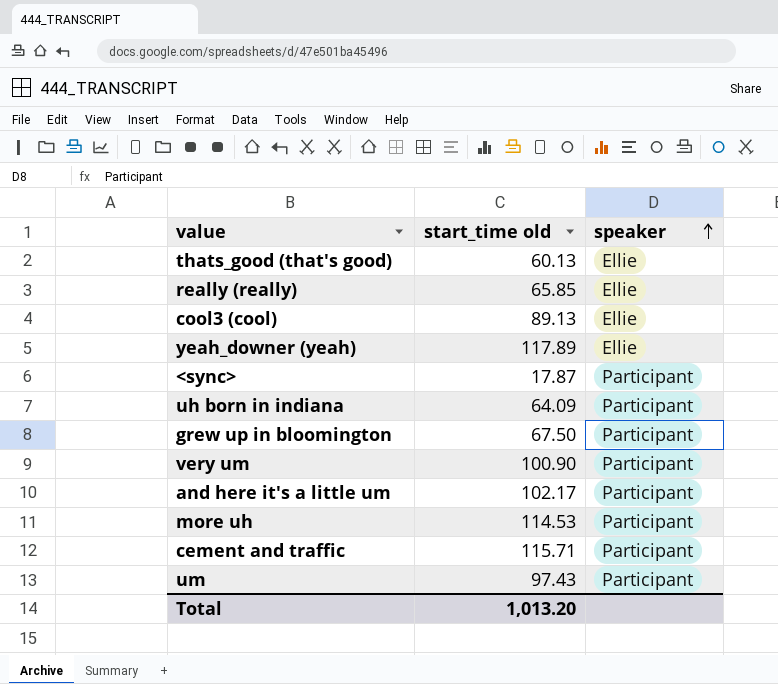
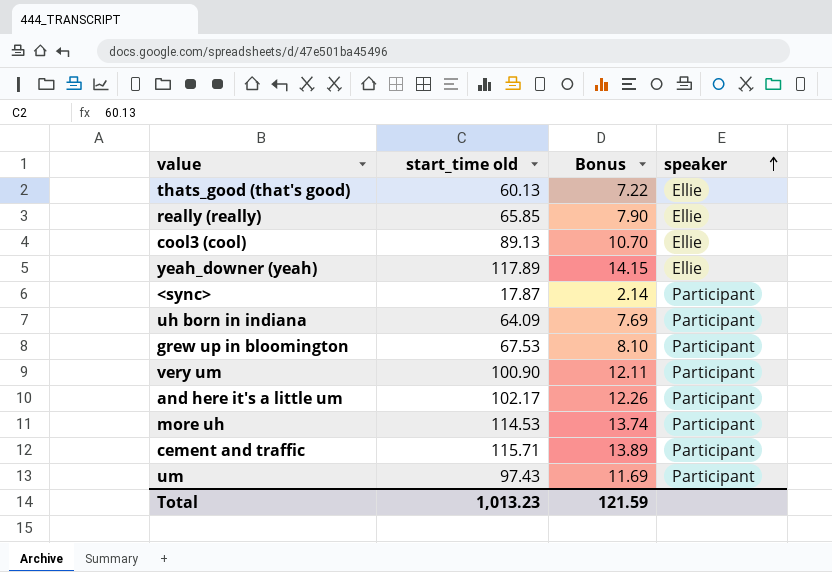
column Bonus | formula: none -> [start_time old] * 0.12
grew up in bloomington | start_time old: 67.50 -> 67.53
Total | start_time old: 1,013.20 -> 1,013.23

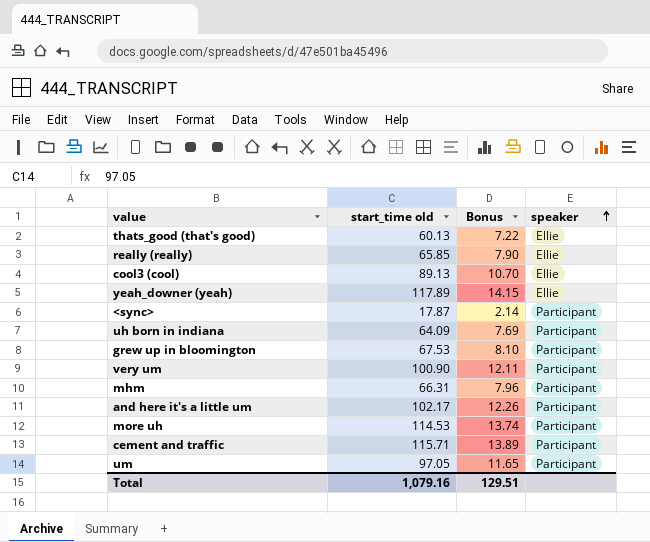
row mhm: none -> 66.31 | 7.96 | Participant
um | start_time old: 97.43 -> 97.05
um | Bonus: 11.69 -> 11.65
Total | start_time old: 1,013.23 -> 1,079.16
Total | Bonus: 121.59 -> 129.51

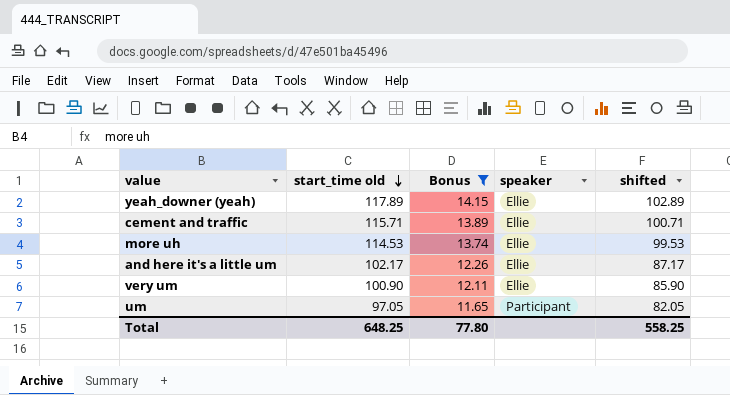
filter: none -> Bonus >= 11.65
row order: speaker ascending -> start_time old descending
column shifted | formula: none -> [start_time old] - 15
cement and traffic | speaker: Participant -> Ellie
more uh | speaker: Participant -> Ellie
and here it's a little um | speaker: Participant -> Ellie
very um | speaker: Participant -> Ellie
Total | start_time old: 1,079.16 -> 648.25
Total | Bonus: 129.51 -> 77.80

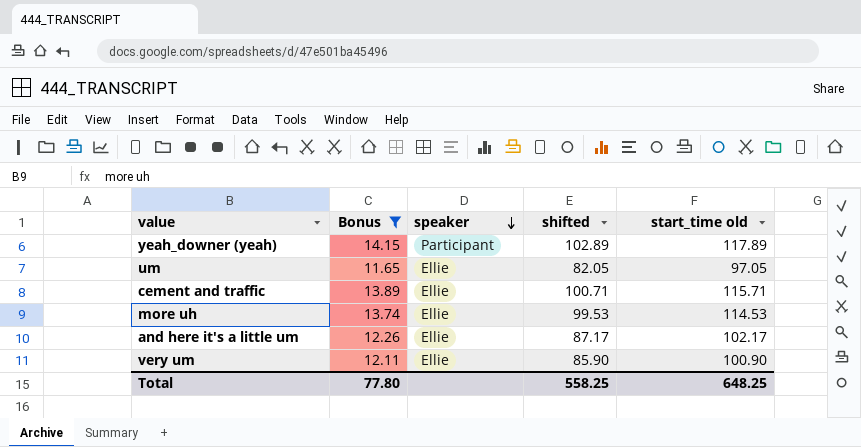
row order: start_time old descending -> speaker descending
column start_time old | position: 2 -> 5
yeah_downer (yeah) | speaker: Ellie -> Participant
um | speaker: Participant -> Ellie

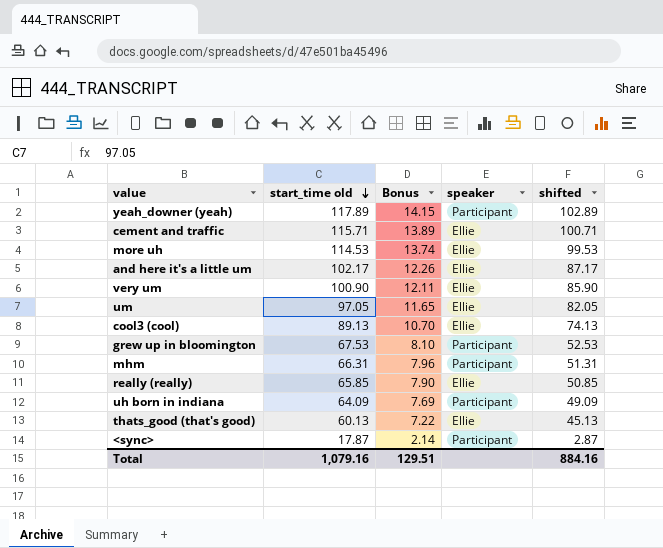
filter: Bonus >= 11.65 -> none
row order: speaker descending -> start_time old descending
column start_time old | position: 5 -> 2
Total | start_time old: 648.25 -> 1,079.16
Total | Bonus: 77.80 -> 129.51
Total | shifted: 558.25 -> 884.16

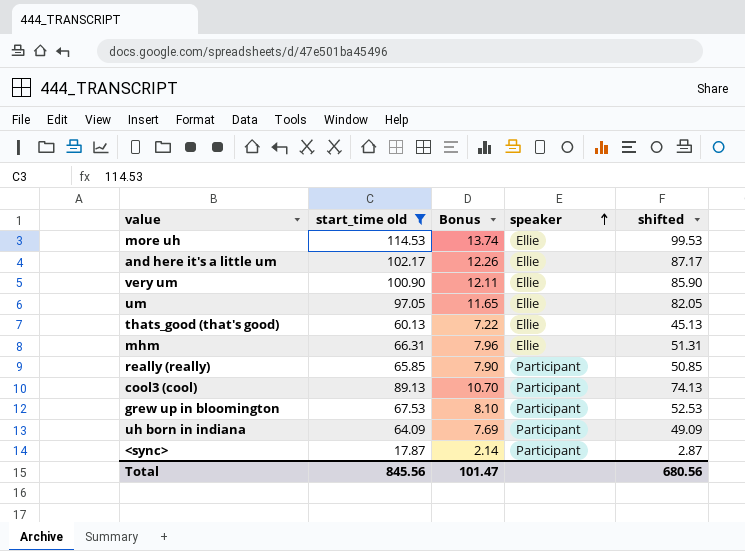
filter: none -> start_time old <= 114.53
row order: start_time old descending -> speaker ascending
mhm | speaker: Participant -> Ellie
really (really) | speaker: Ellie -> Participant
cool3 (cool) | speaker: Ellie -> Participant
Total | start_time old: 1,079.16 -> 845.56
Total | Bonus: 129.51 -> 101.47
Total | shifted: 884.16 -> 680.56

